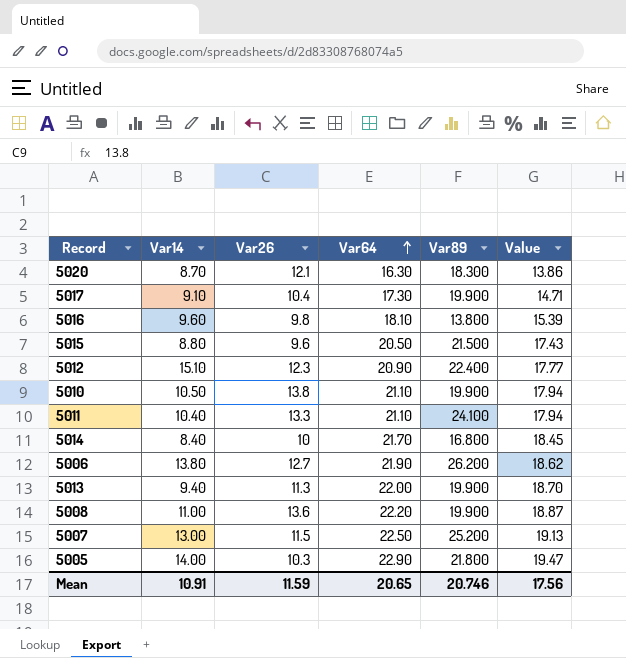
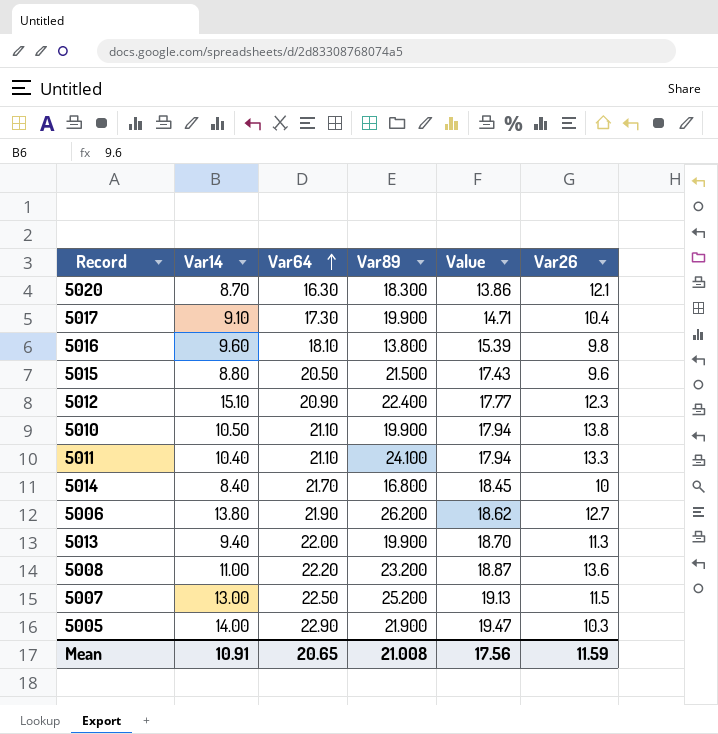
column Var26 | position: 3 -> 6
5008 | Var89: 19.900 -> 23.200
5005 | Var89: 21.800 -> 21.900
Mean | Var89: 20.746 -> 21.008

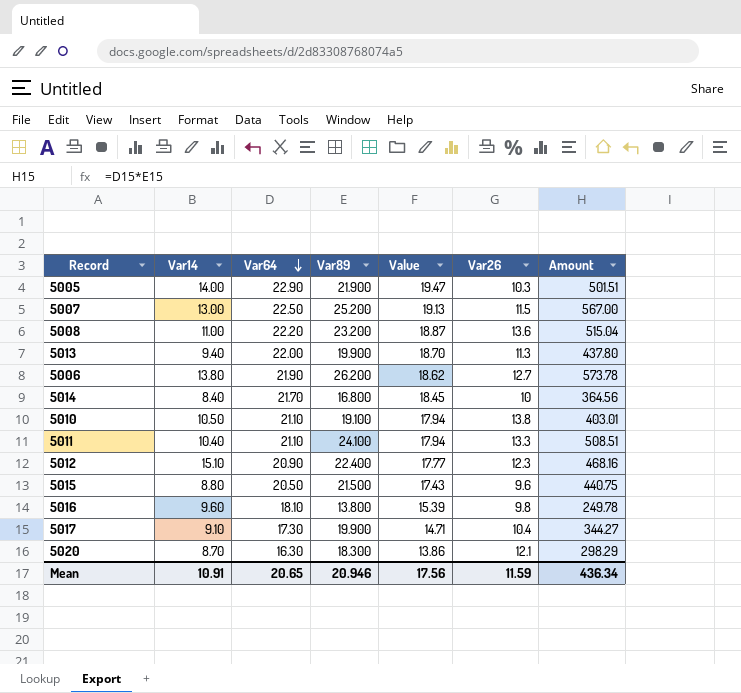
row order: Var64 ascending -> Var64 descending
column Amount | formula: none -> [Var64] * [Var89]
5010 | Var89: 19.900 -> 19.100
Mean | Var89: 21.008 -> 20.946

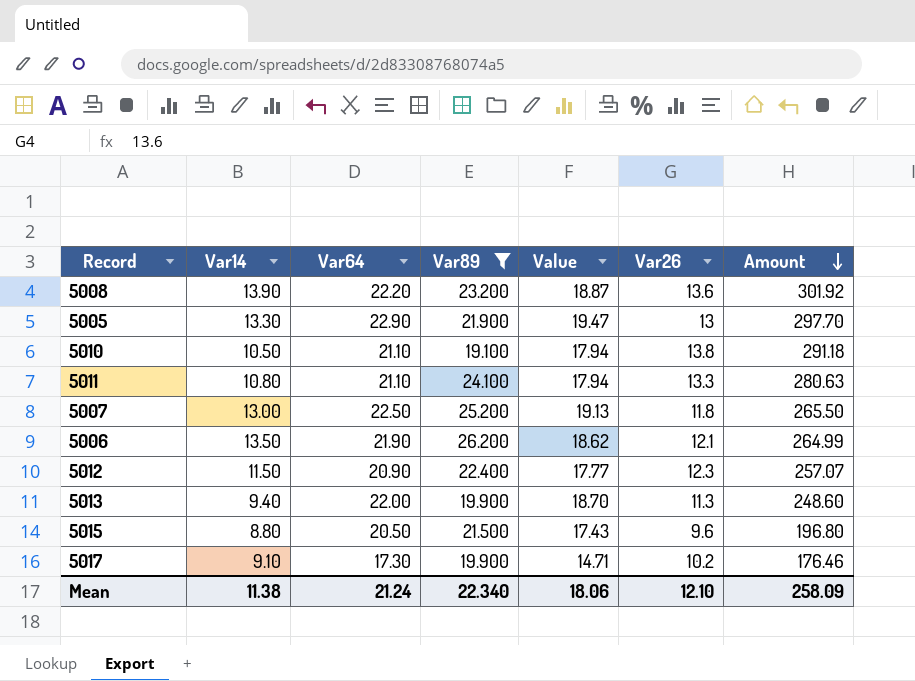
filter: none -> Var89 >= 19.100
row order: Var64 descending -> Amount descending
column Amount | formula: [Var64] * [Var89] -> [Var64] * [Var26]
5008 | Var14: 11.00 -> 13.90
5005 | Var14: 14.00 -> 13.30
5005 | Var26: 10.3 -> 13
5011 | Var14: 10.40 -> 10.80
5007 | Var26: 11.5 -> 11.8
5006 | Var14: 13.80 -> 13.50
5006 | Var26: 12.7 -> 12.1
5012 | Var14: 15.10 -> 11.50
5017 | Var26: 10.4 -> 10.2
Mean | Var14: 10.91 -> 11.38
Mean | Var64: 20.65 -> 21.24
Mean | Var89: 20.946 -> 22.340
Mean | Value: 17.56 -> 18.06
Mean | Var26: 11.59 -> 12.10
Mean | Amount: 436.34 -> 258.09

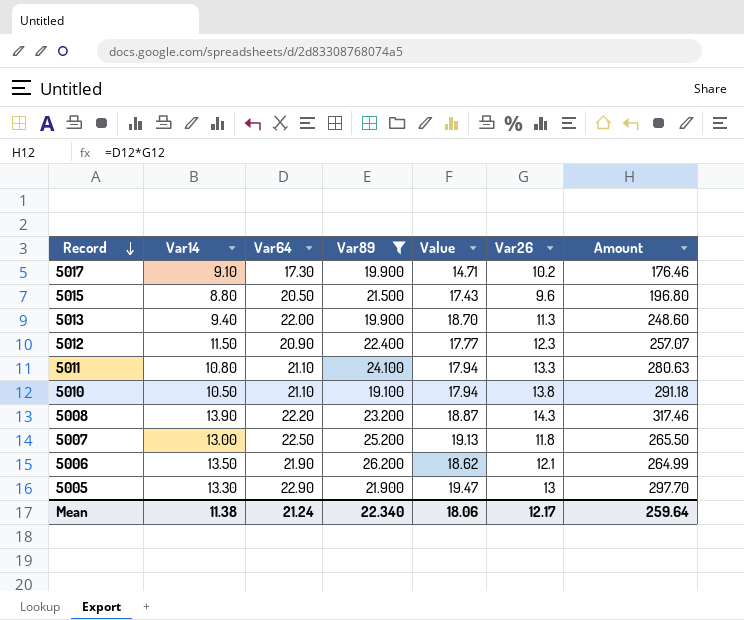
row order: Amount descending -> Record descending
5008 | Var26: 13.6 -> 14.3
5008 | Amount: 301.92 -> 317.46
Mean | Var26: 12.10 -> 12.17
Mean | Amount: 258.09 -> 259.64

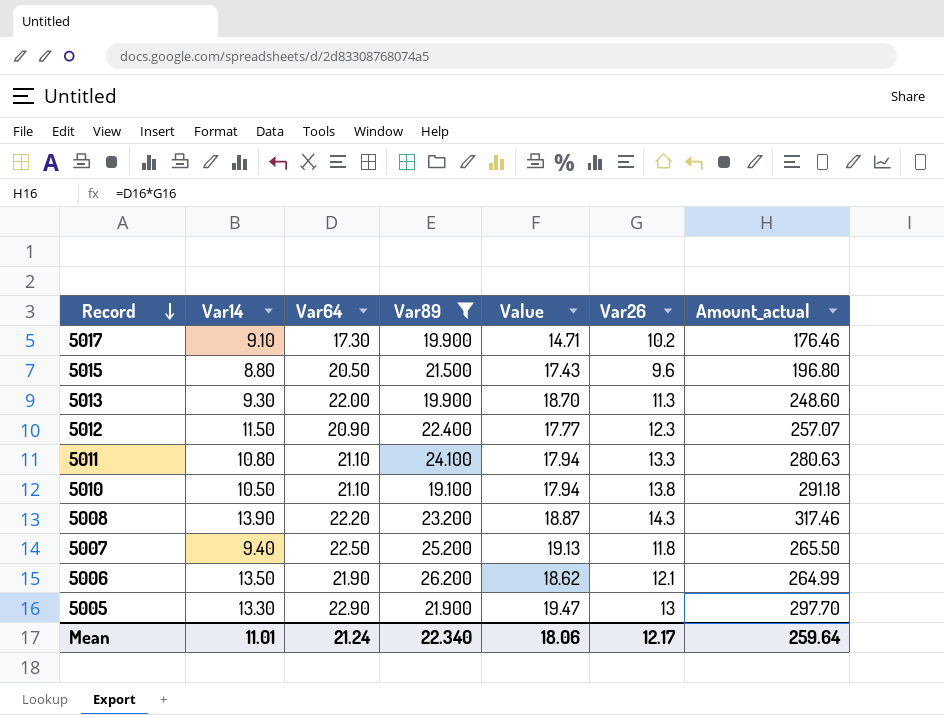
column name: Amount -> Amount_actual
5013 | Var14: 9.40 -> 9.30
5007 | Var14: 13.00 -> 9.40
Mean | Var14: 11.38 -> 11.01

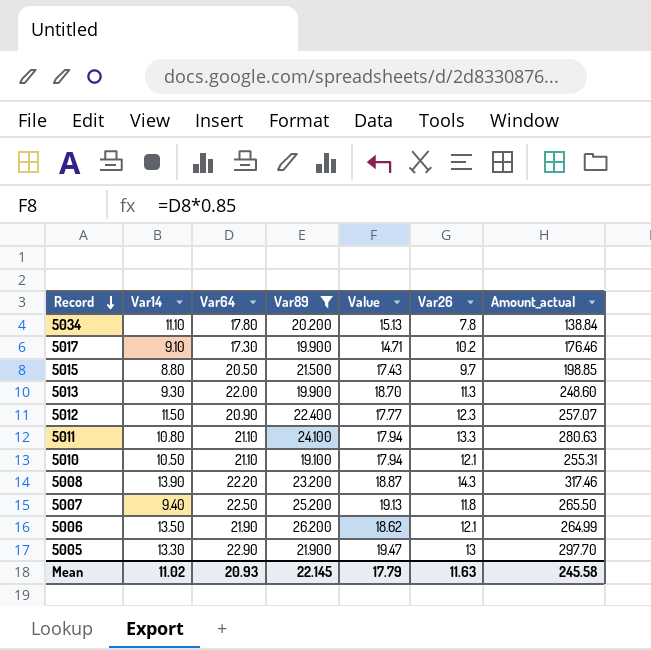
row 5034: none -> 11.10 | 17.80 | 20.200 | 15.13 | 7.8 | 138.84
5015 | Var26: 9.6 -> 9.7
5015 | Amount_actual: 196.80 -> 198.85
5010 | Var26: 13.8 -> 12.1
5010 | Amount_actual: 291.18 -> 255.31
Mean | Var14: 11.01 -> 11.02
Mean | Var64: 21.24 -> 20.93
Mean | Var89: 22.340 -> 22.145
Mean | Value: 18.06 -> 17.79
Mean | Var26: 12.17 -> 11.63
Mean | Amount_actual: 259.64 -> 245.58

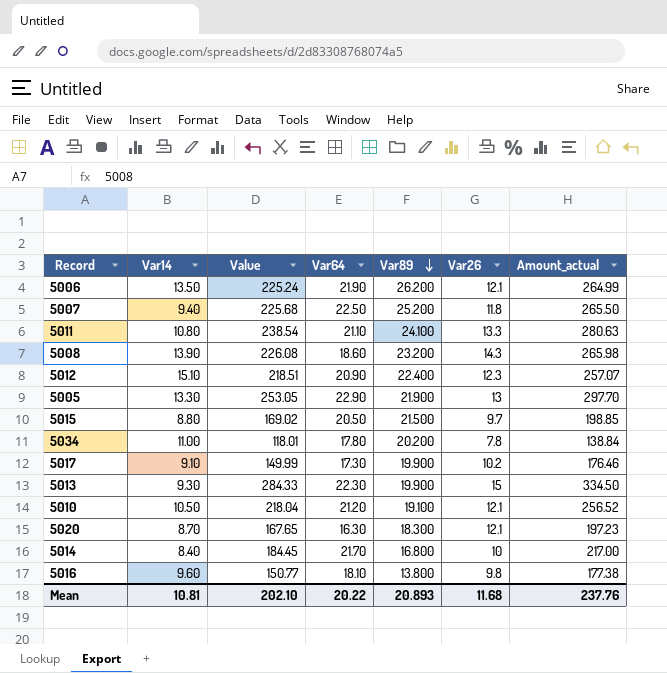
filter: Var89 >= 19.100 -> none
row order: Record descending -> Var89 descending
column Value | formula: [Var64] * 0.85 -> [Amount_actual] * 0.85
column Value | position: 5 -> 3
5008 | Var64: 22.20 -> 18.60
5008 | Amount_actual: 317.46 -> 265.98
5012 | Var14: 11.50 -> 15.10
5034 | Var14: 11.10 -> 11.00
5013 | Var64: 22.00 -> 22.30
5013 | Var26: 11.3 -> 15
5013 | Amount_actual: 248.60 -> 334.50
5010 | Var64: 21.10 -> 21.20
5010 | Amount_actual: 255.31 -> 256.52
Mean | Var14: 11.02 -> 10.81
Mean | Value: 17.79 -> 202.10
Mean | Var64: 20.93 -> 20.22
Mean | Var89: 22.145 -> 20.893
Mean | Var26: 11.63 -> 11.68
Mean | Amount_actual: 245.58 -> 237.76

